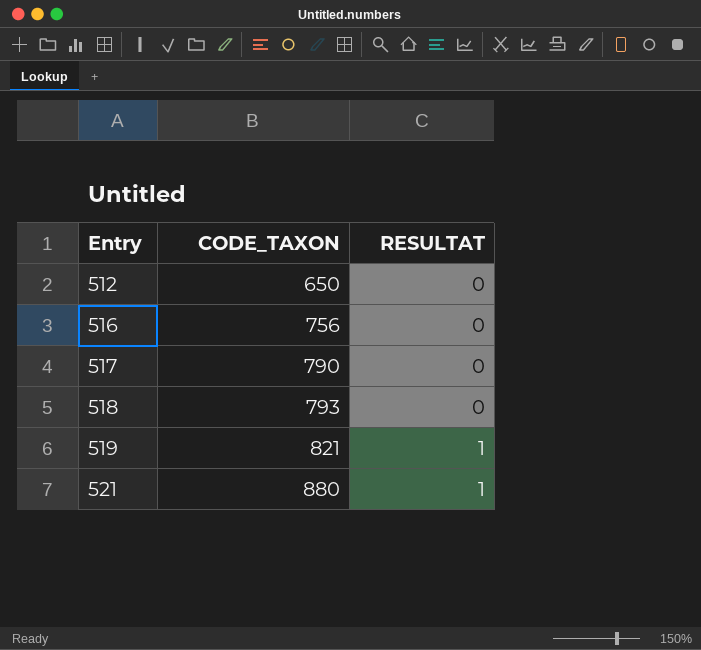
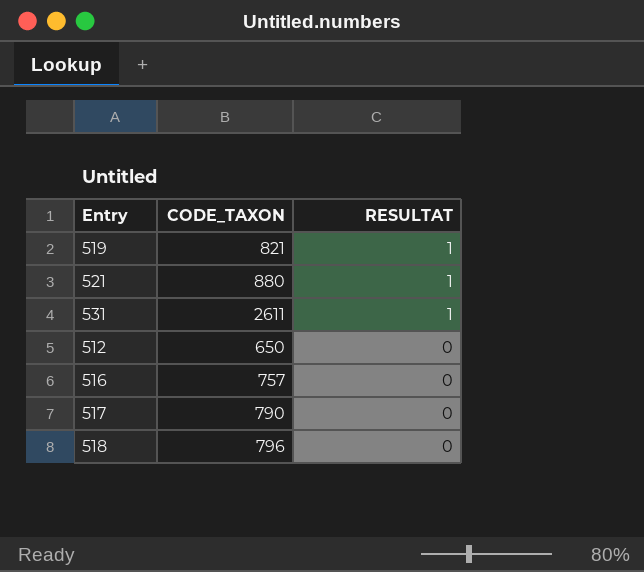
row order: Entry ascending -> RESULTAT descending
row 531: none -> 2611 | 1
516 | CODE_TAXON: 756 -> 757
518 | CODE_TAXON: 793 -> 796

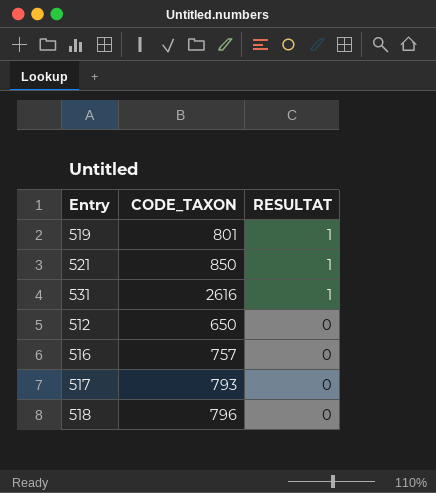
519 | CODE_TAXON: 821 -> 801
521 | CODE_TAXON: 880 -> 850
531 | CODE_TAXON: 2611 -> 2616
517 | CODE_TAXON: 790 -> 793

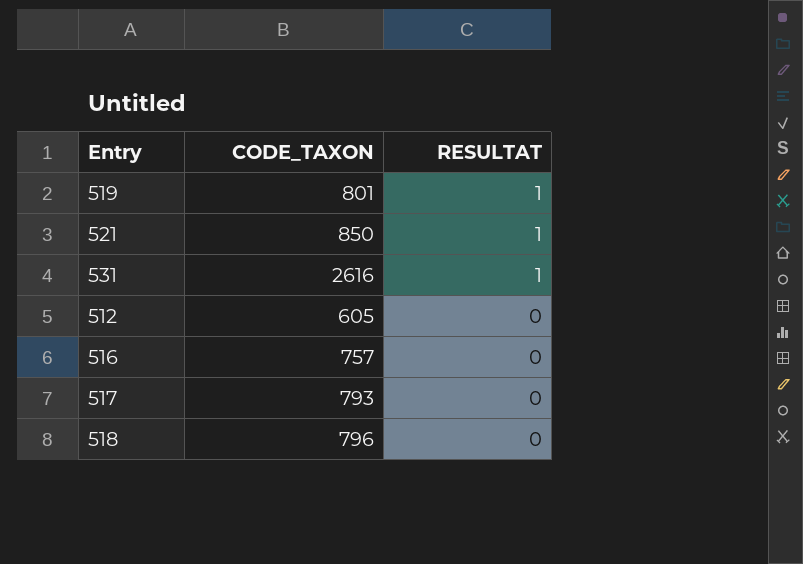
512 | CODE_TAXON: 650 -> 605

